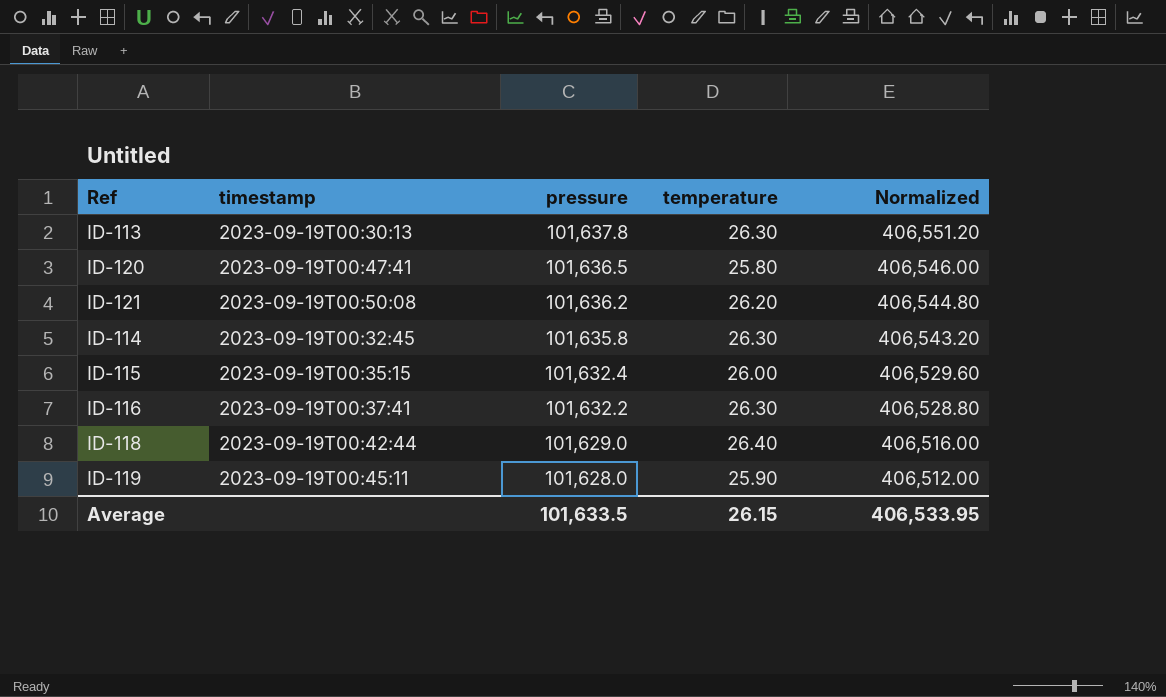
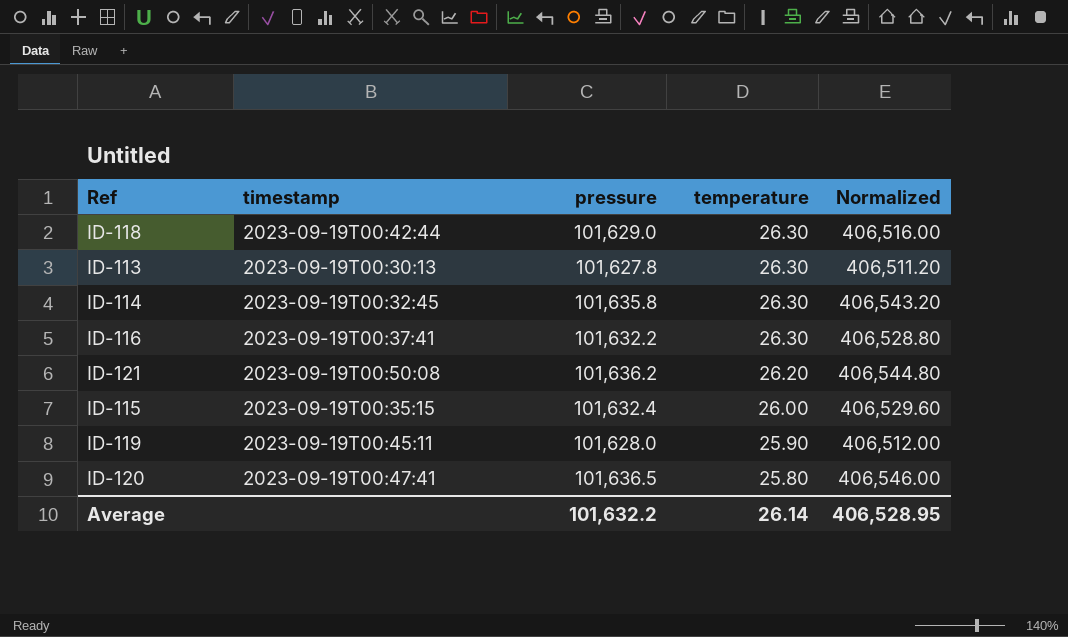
row order: pressure descending -> temperature descending
ID-118 | temperature: 26.40 -> 26.30
ID-113 | pressure: 101,637.8 -> 101,627.8
ID-113 | Normalized: 406,551.20 -> 406,511.20
Average | pressure: 101,633.5 -> 101,632.2
Average | temperature: 26.15 -> 26.14
Average | Normalized: 406,533.95 -> 406,528.95

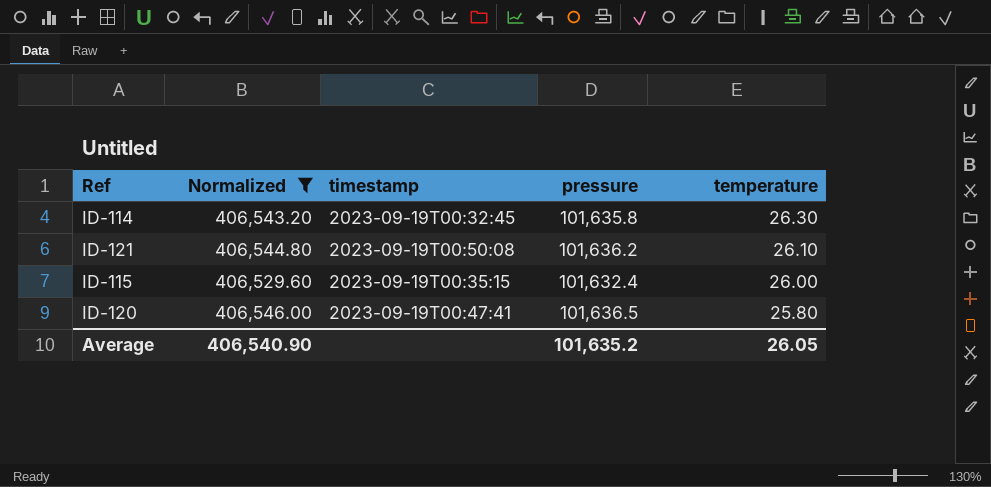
filter: none -> Normalized >= 406,529.60
column Normalized | position: 5 -> 2
ID-121 | temperature: 26.20 -> 26.10
Average | Normalized: 406,528.95 -> 406,540.90
Average | pressure: 101,632.2 -> 101,635.2
Average | temperature: 26.14 -> 26.05

